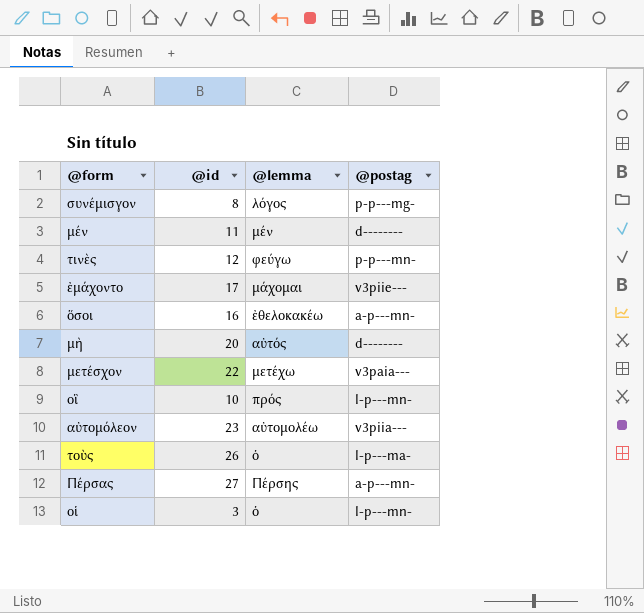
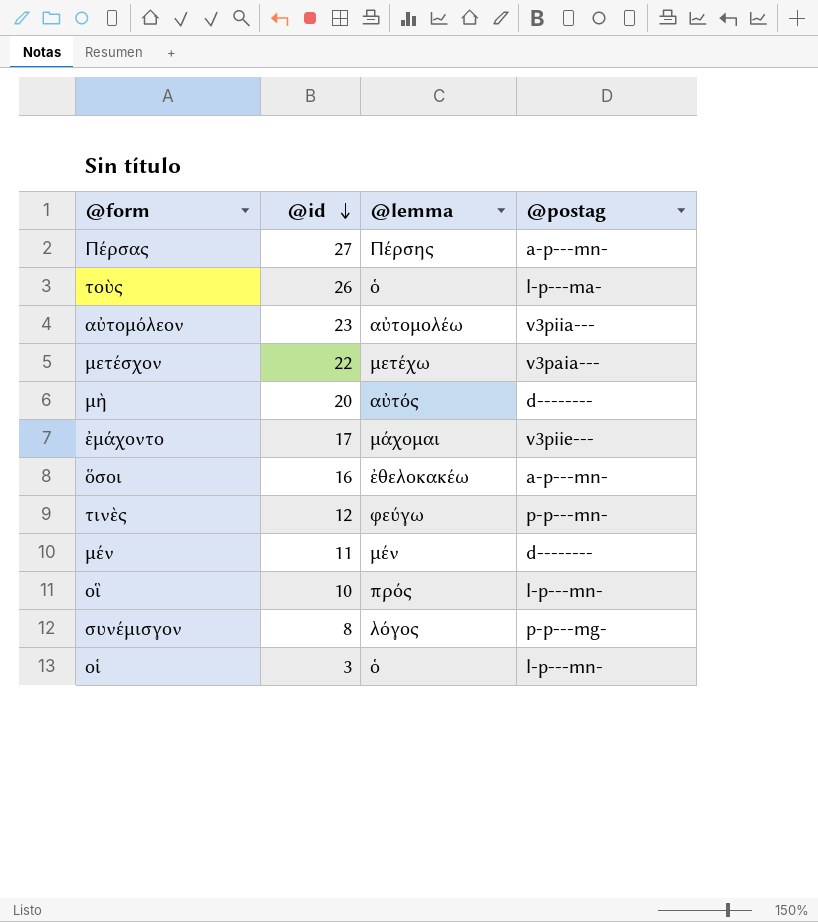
row order: none -> @id descending

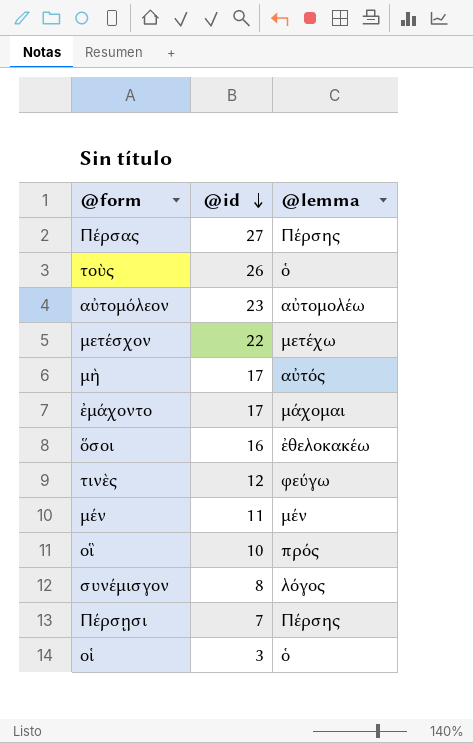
column @postag | position: 4 -> none
μὴ | @id: 20 -> 17
row Πέρσῃσι: none -> 7 | Πέρσης

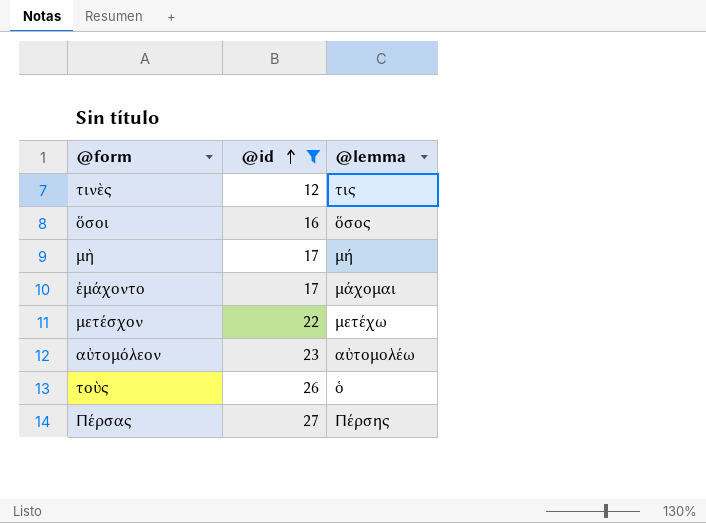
filter: none -> @id >= 12
row order: @id descending -> @id ascending
τινὲς | @lemma: φεύγω -> τις
ὅσοι | @lemma: ἐθελοκακέω -> ὅσος
μὴ | @lemma: αὐτός -> μή

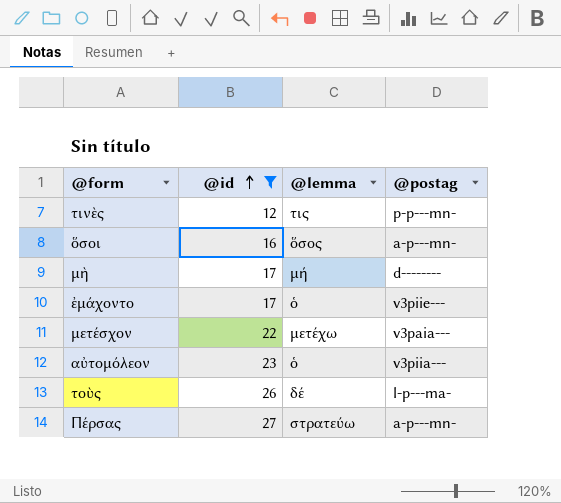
column @postag | position: none -> 4
ἐμάχοντο | @lemma: μάχομαι -> ὁ
αὐτομόλεον | @lemma: αὐτομολέω -> ὁ
τοὺς | @lemma: ὁ -> δέ
Πέρσας | @lemma: Πέρσης -> στρατεύω

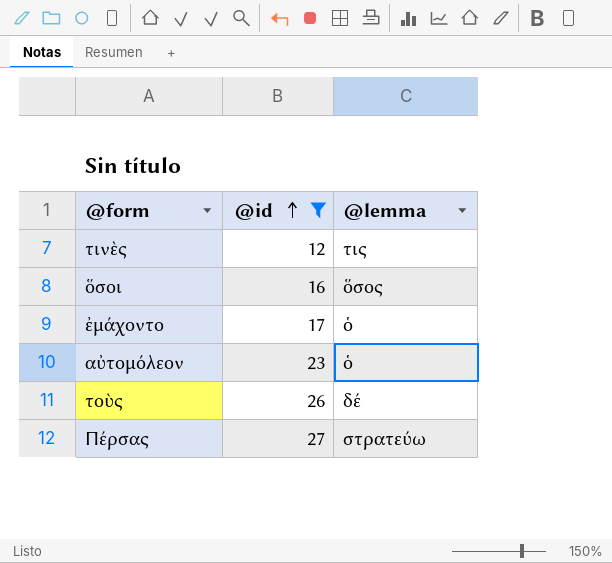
column @postag | position: 4 -> none
row μὴ: 17 | μή | d-------- -> none
row μετέσχον: 22 | μετέχω | v3paia--- -> none

